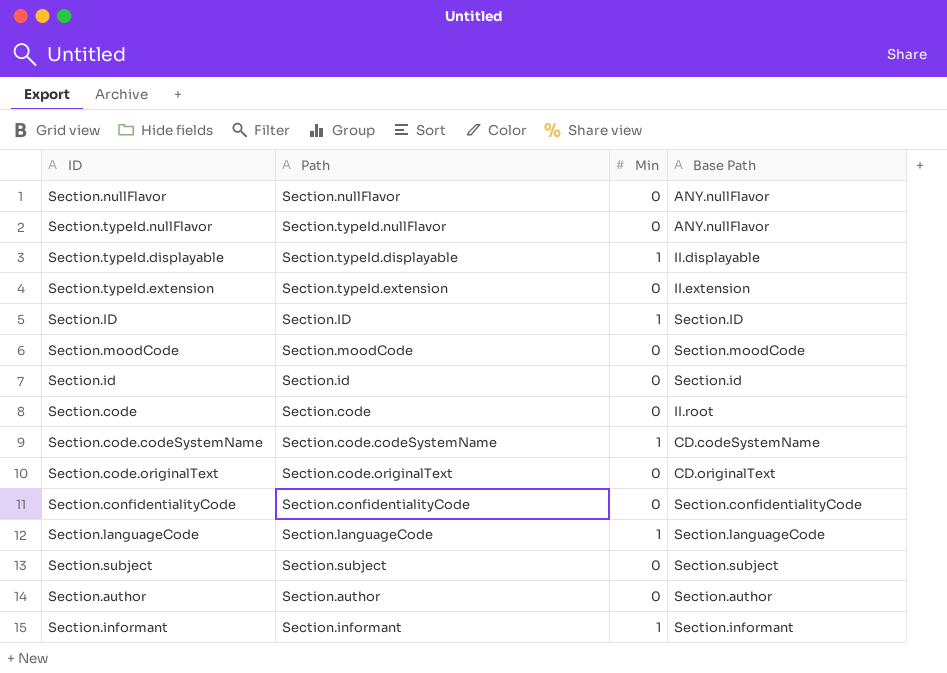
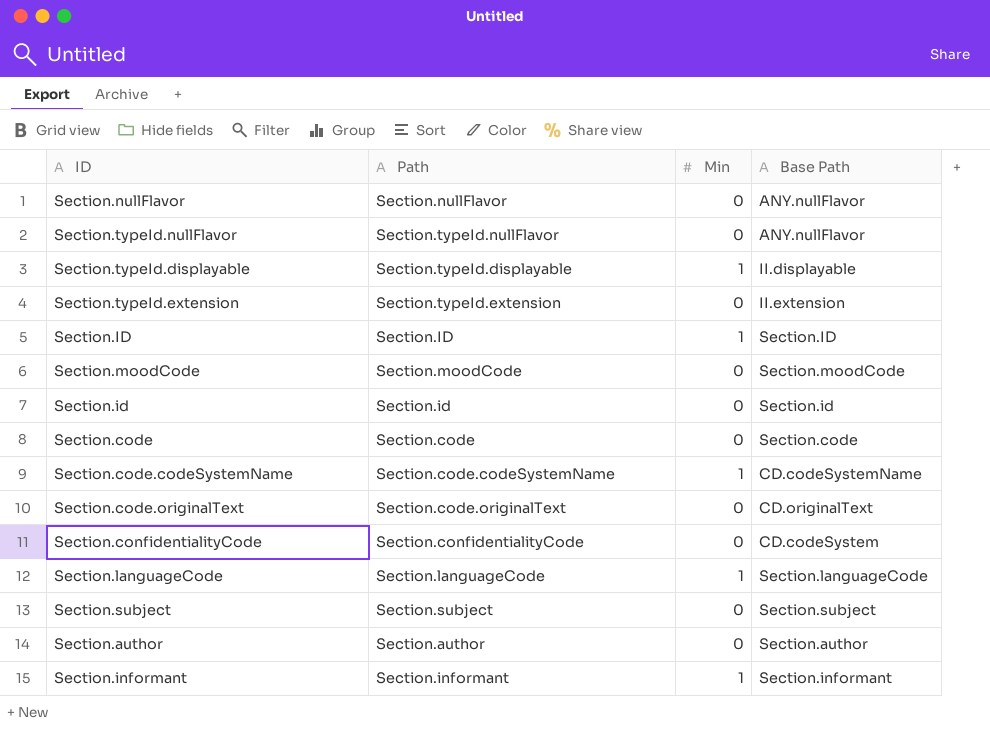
Section.code | Base Path: II.root -> Section.code
Section.confidentialityCode | Base Path: Section.confidentialityCode -> CD.codeSystem

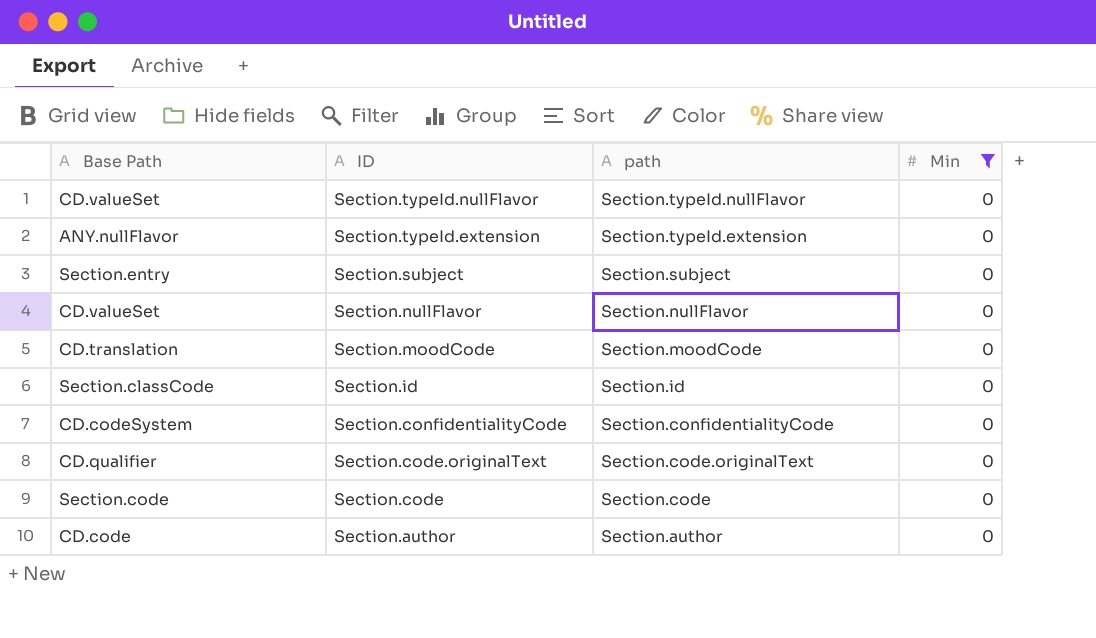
filter: none -> Min = 0
row order: none -> ID descending
column Base Path | position: 4 -> 1
column name: Path -> path
Section.typeId.nullFlavor | Base Path: ANY.nullFlavor -> CD.valueSet
Section.typeId.extension | Base Path: II.extension -> ANY.nullFlavor
Section.subject | Base Path: Section.subject -> Section.entry
Section.nullFlavor | Base Path: ANY.nullFlavor -> CD.valueSet
Section.moodCode | Base Path: Section.moodCode -> CD.translation
Section.id | Base Path: Section.id -> Section.classCode
Section.code.originalText | Base Path: CD.originalText -> CD.qualifier
Section.author | Base Path: Section.author -> CD.code

